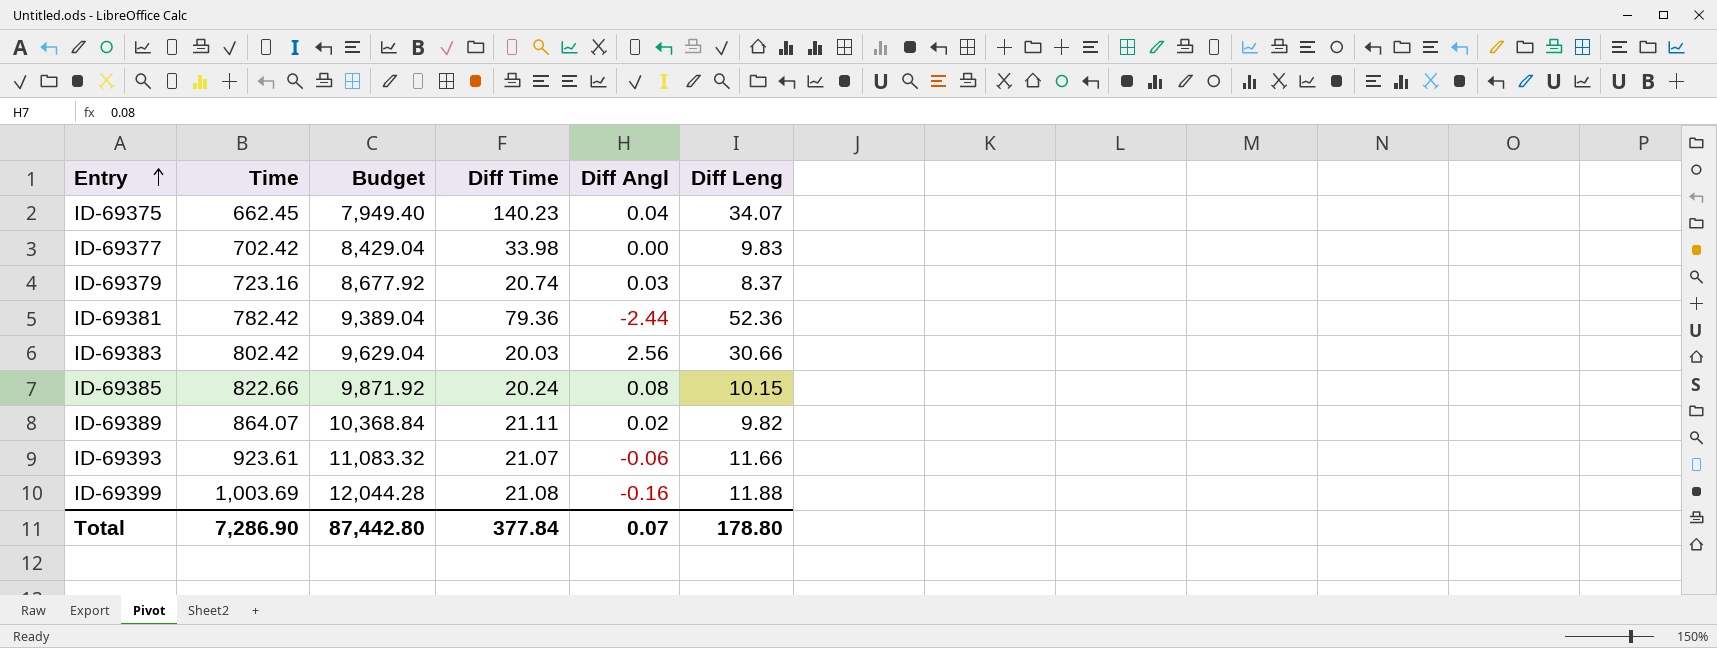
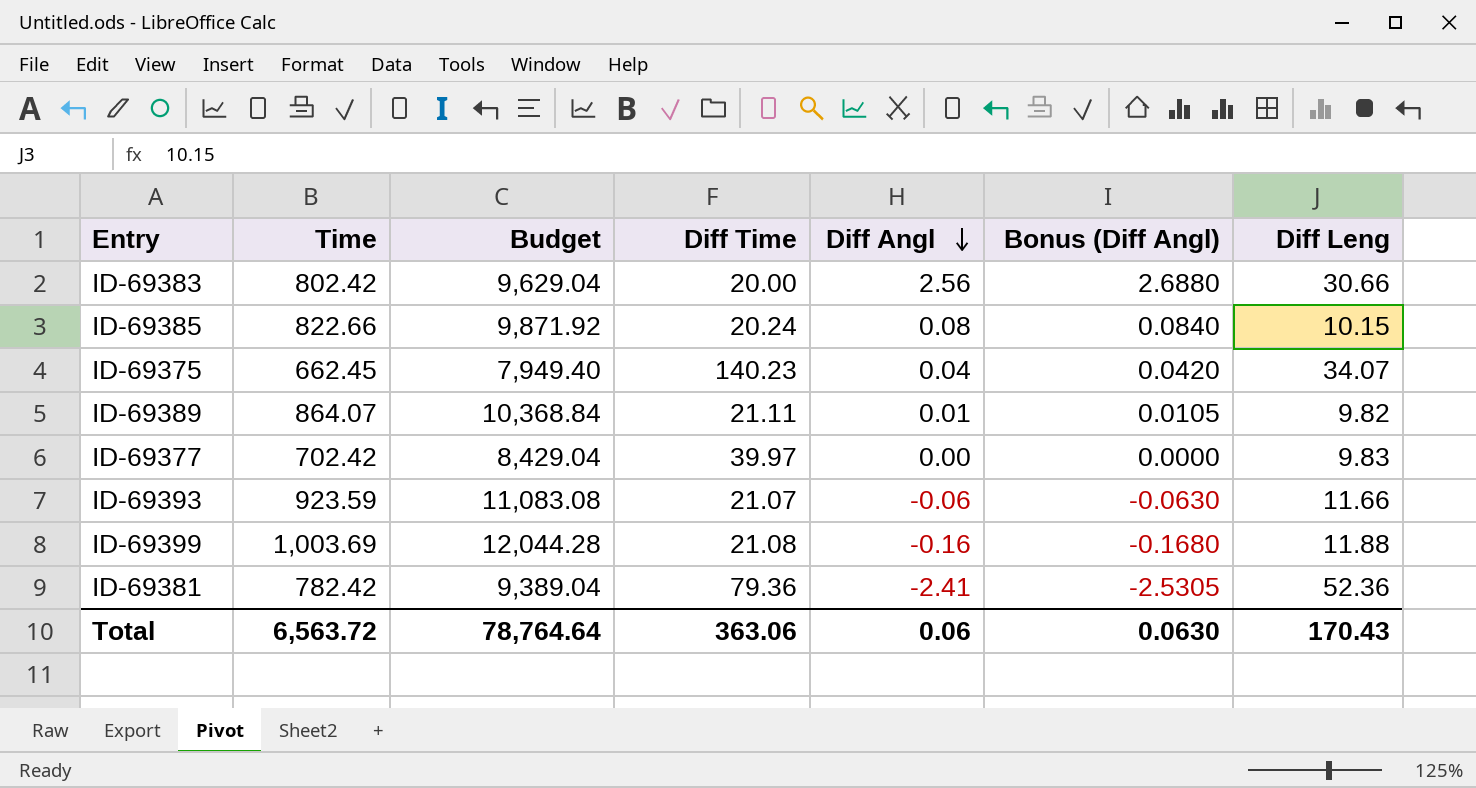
row order: Entry ascending -> Diff Angl descending
column Bonus (Diff Angl) | formula: none -> [Diff Angl] * 1.05
row ID-69379: 723.16 | 8,677.92 | 20.74 | 0.03 | 8.37 -> none
ID-69383 | Diff Time: 20.03 -> 20.00
ID-69389 | Diff Angl: 0.02 -> 0.01
ID-69377 | Diff Time: 33.98 -> 39.97
ID-69393 | Time: 923.61 -> 923.59
ID-69393 | Budget: 11,083.32 -> 11,083.08
ID-69381 | Diff Angl: -2.44 -> -2.41
Total | Time: 7,286.90 -> 6,563.72
Total | Budget: 87,442.80 -> 78,764.64
Total | Diff Time: 377.84 -> 363.06
Total | Diff Angl: 0.07 -> 0.06
Total | Diff Leng: 178.80 -> 170.43

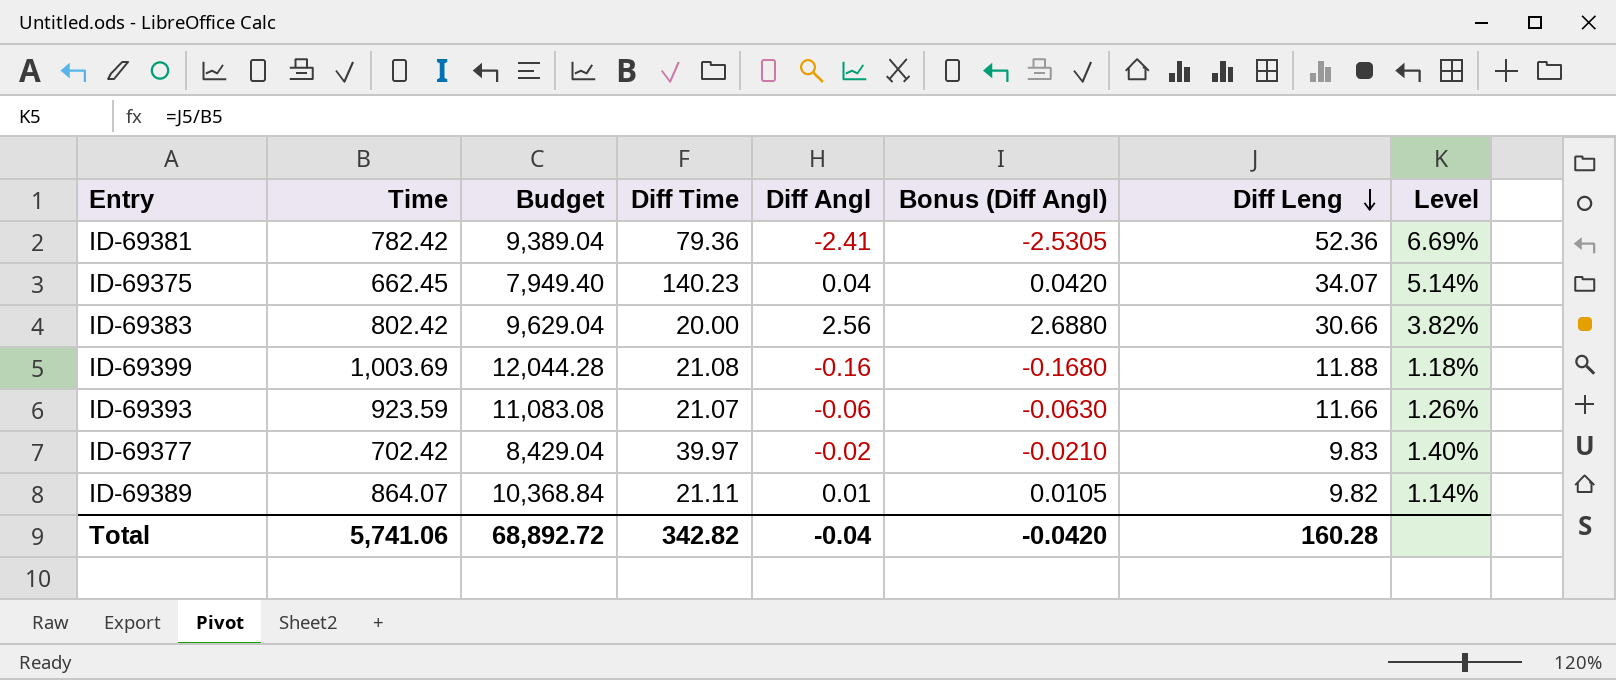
row order: Diff Angl descending -> Diff Leng descending
column Level | formula: none -> [Diff Leng] / [Time]
row ID-69385: 822.66 | 9,871.92 | 20.24 | 0.08 | 0.0840 | 10.15 -> none
ID-69377 | Diff Angl: 0.00 -> -0.02
ID-69377 | Bonus (Diff Angl): 0.0000 -> -0.0210
Total | Time: 6,563.72 -> 5,741.06
Total | Budget: 78,764.64 -> 68,892.72
Total | Diff Time: 363.06 -> 342.82
Total | Diff Angl: 0.06 -> -0.04
Total | Bonus (Diff Angl): 0.0630 -> -0.0420
Total | Diff Leng: 170.43 -> 160.28

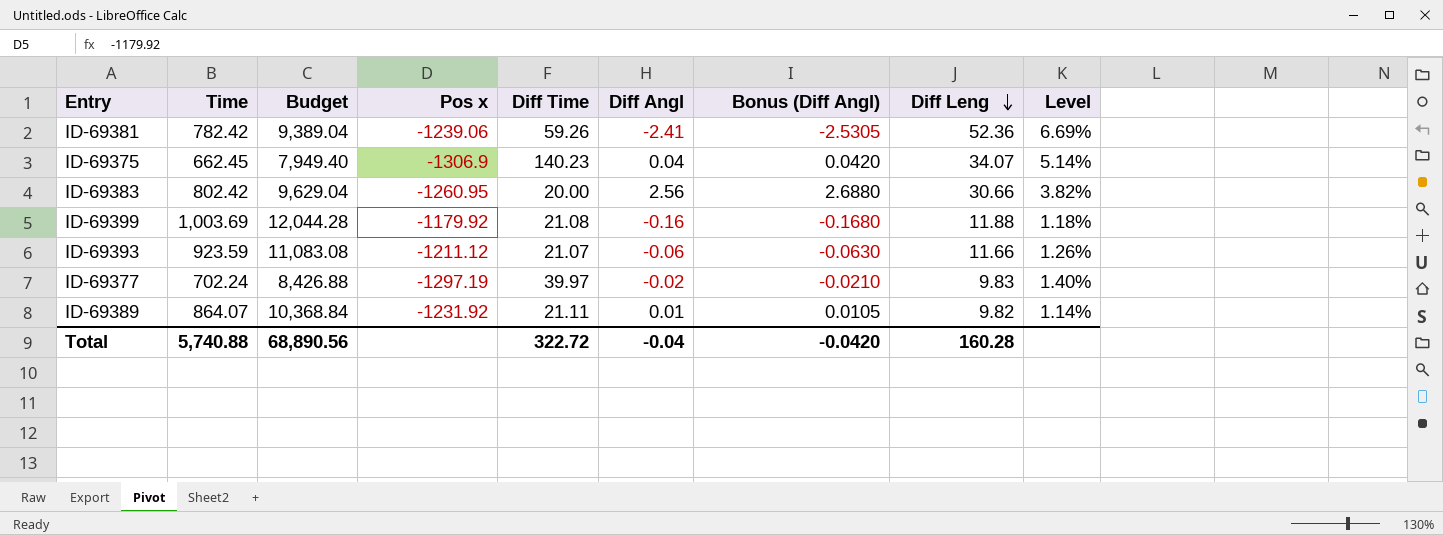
column Pos x | position: none -> 4
ID-69381 | Diff Time: 79.36 -> 59.26
ID-69377 | Time: 702.42 -> 702.24
ID-69377 | Budget: 8,429.04 -> 8,426.88
Total | Time: 5,741.06 -> 5,740.88
Total | Budget: 68,892.72 -> 68,890.56
Total | Diff Time: 342.82 -> 322.72

